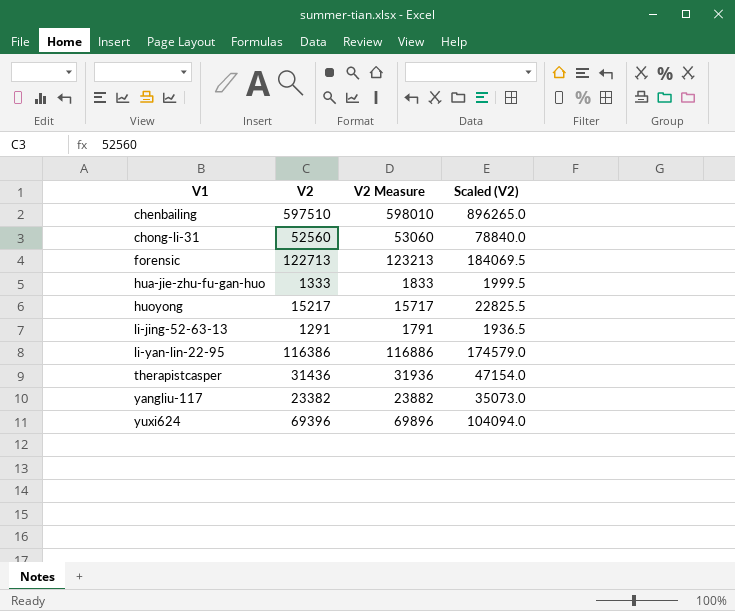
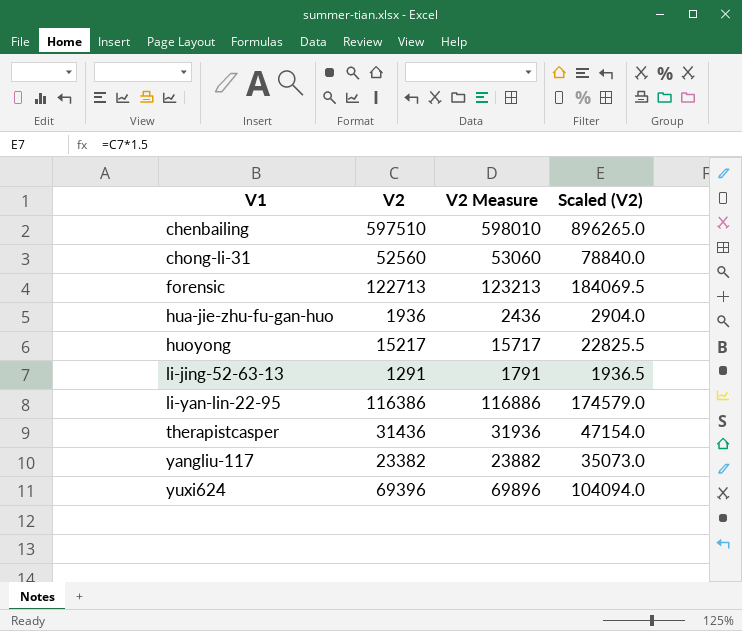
hua-jie-zhu-fu-gan-huo | V2: 1333 -> 1936
hua-jie-zhu-fu-gan-huo | V2 Measure: 1833 -> 2436
hua-jie-zhu-fu-gan-huo | Scaled (V2): 1999.5 -> 2904.0

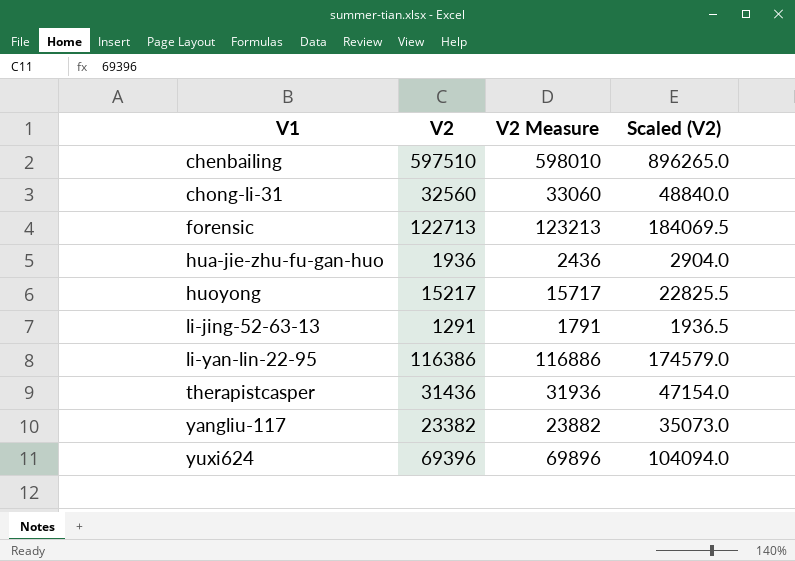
chong-li-31 | V2: 52560 -> 32560
chong-li-31 | V2 Measure: 53060 -> 33060
chong-li-31 | Scaled (V2): 78840.0 -> 48840.0

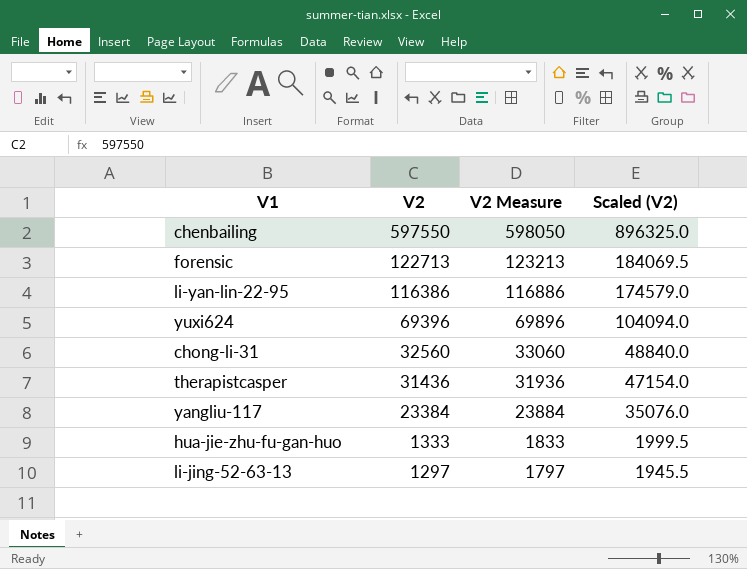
row order: V1 ascending -> V2 descending
row huoyong: 15217 | 15717 | 22825.5 -> none
chenbailing | V2: 597510 -> 597550
chenbailing | V2 Measure: 598010 -> 598050
chenbailing | Scaled (V2): 896265.0 -> 896325.0
yangliu-117 | V2: 23382 -> 23384
yangliu-117 | V2 Measure: 23882 -> 23884
yangliu-117 | Scaled (V2): 35073.0 -> 35076.0
hua-jie-zhu-fu-gan-huo | V2: 1936 -> 1333
hua-jie-zhu-fu-gan-huo | V2 Measure: 2436 -> 1833
hua-jie-zhu-fu-gan-huo | Scaled (V2): 2904.0 -> 1999.5
li-jing-52-63-13 | V2: 1291 -> 1297
li-jing-52-63-13 | V2 Measure: 1791 -> 1797
li-jing-52-63-13 | Scaled (V2): 1936.5 -> 1945.5

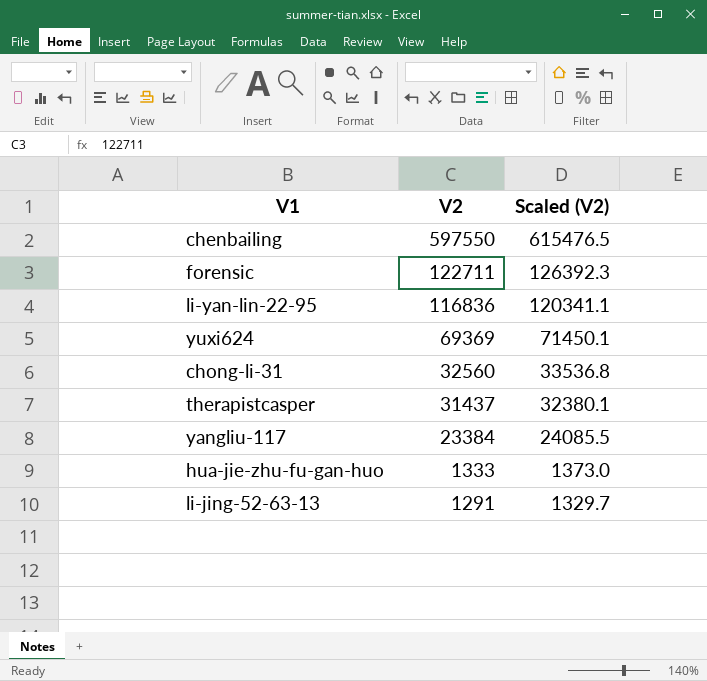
column V2 Measure | formula: [V2] + 500 -> none
column Scaled (V2) | formula: [V2] * 1.5 -> [V2] * 1.03
forensic | V2: 122713 -> 122711
li-yan-lin-22-95 | V2: 116386 -> 116836
yuxi624 | V2: 69396 -> 69369
therapistcasper | V2: 31436 -> 31437
li-jing-52-63-13 | V2: 1297 -> 1291

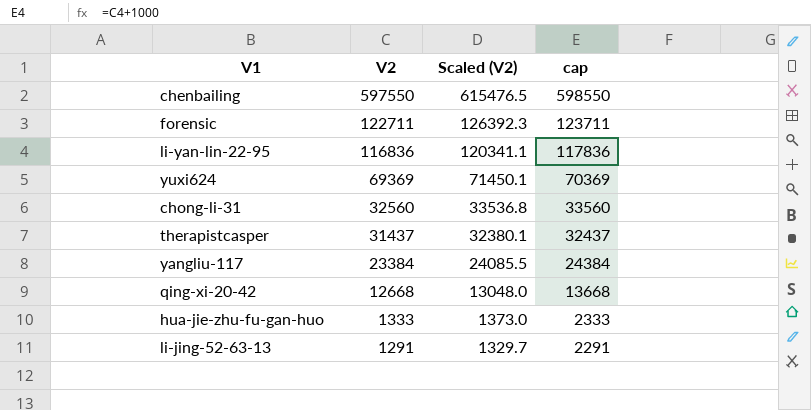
column cap | formula: none -> [V2] + 1000
row qing-xi-20-42: none -> 12668 | 13048.0 | 13668

